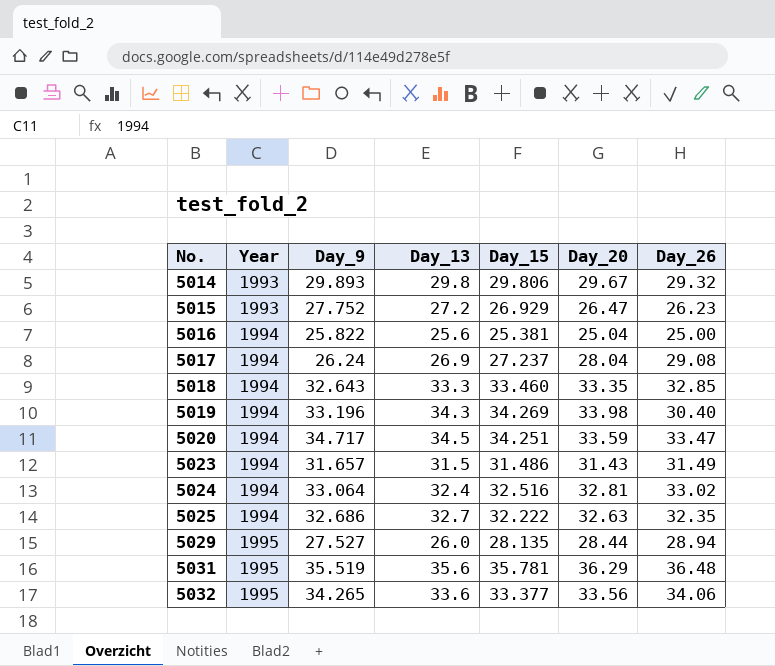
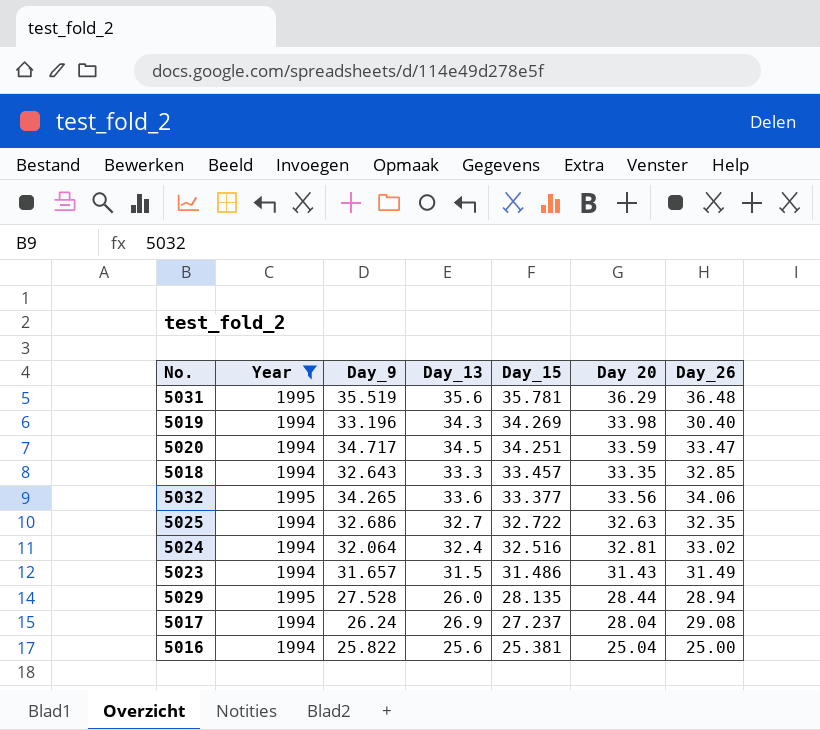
filter: none -> Year != 1993
row order: No. ascending -> Day_15 descending
column name: Day_20 -> Day 20
5018 | Day_15: 33.460 -> 33.457
5025 | Day_15: 32.222 -> 32.722
5024 | Day_9: 33.064 -> 32.064
5029 | Day_9: 27.527 -> 27.528

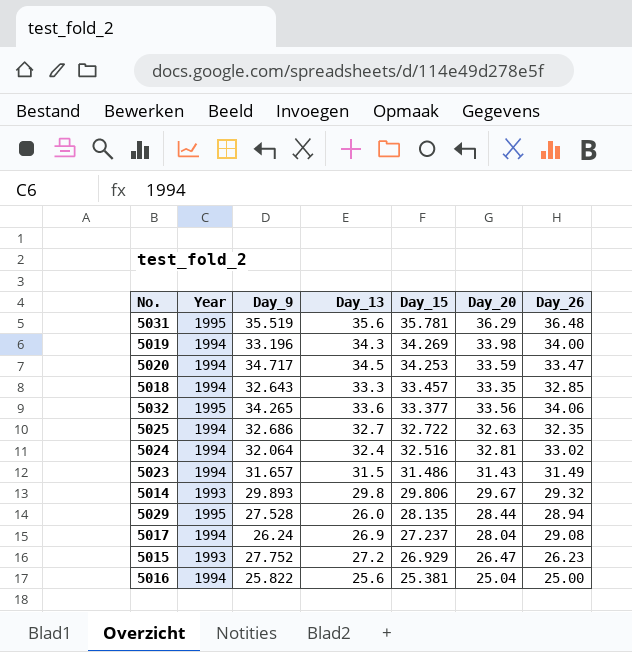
filter: Year != 1993 -> none
column name: Day 20 -> Day_20
5019 | Day_26: 30.40 -> 34.00
5020 | Day_15: 34.251 -> 34.253

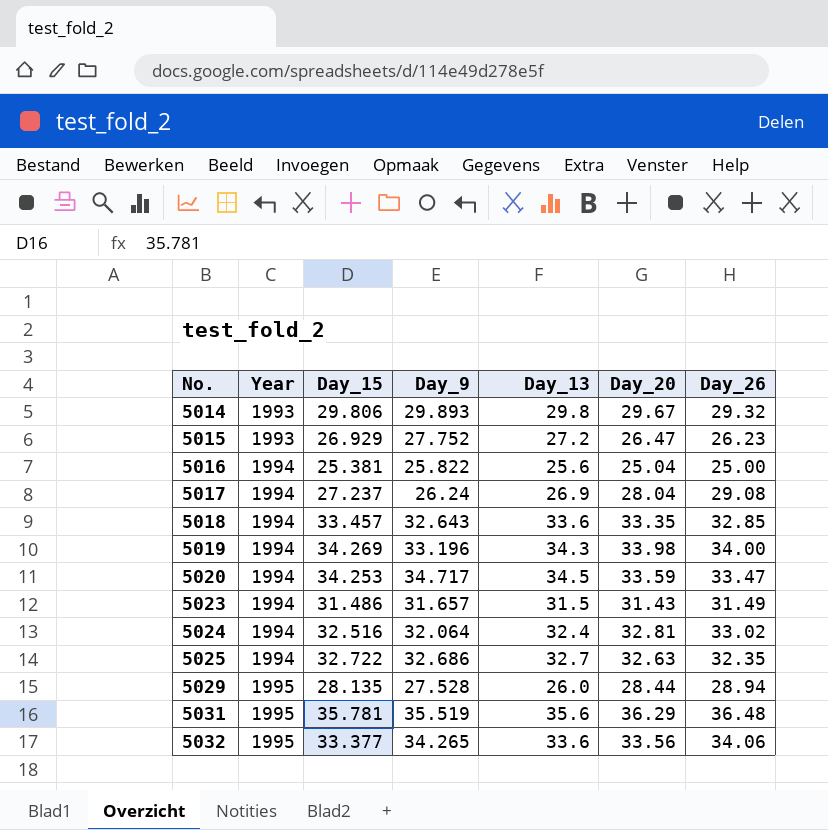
row order: Day_15 descending -> No. ascending
column Day_15 | position: 5 -> 3
5018 | Day_13: 33.3 -> 33.6

